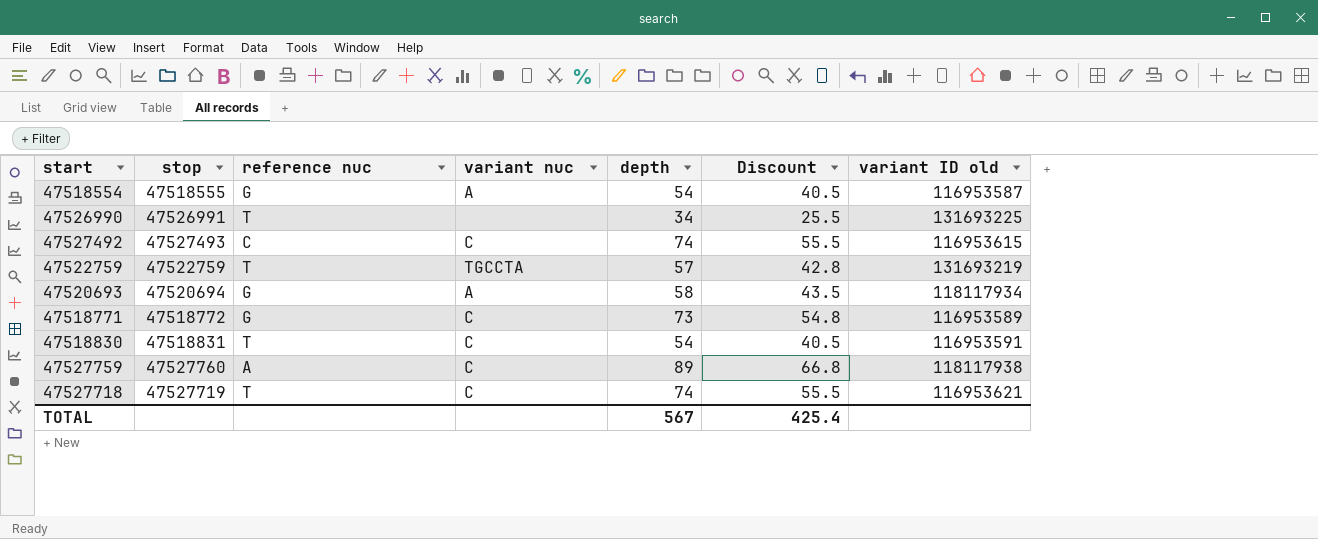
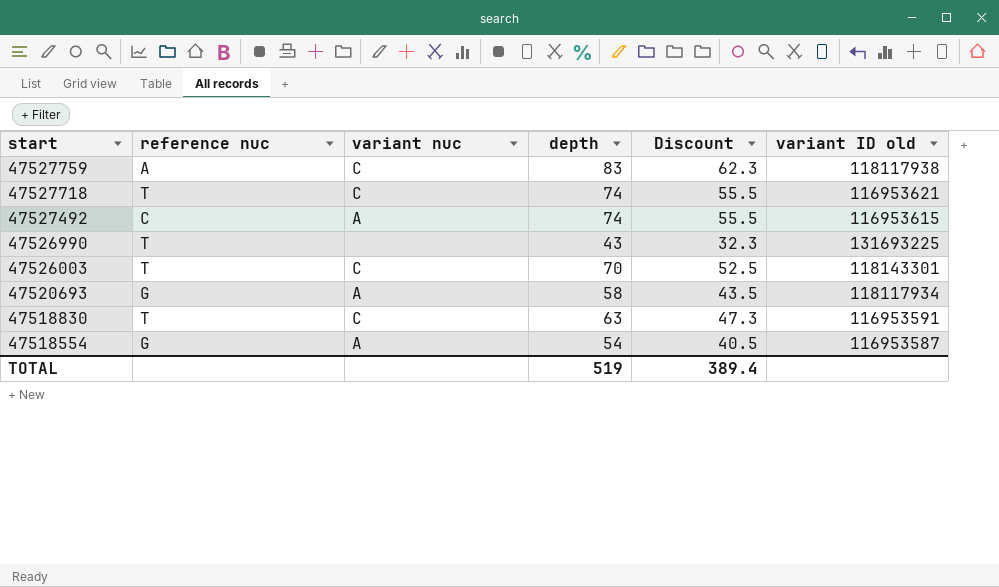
row order: none -> start descending
column stop | position: 2 -> none
row 47522759: 47522759 | T | TGCCTA | 57 | 42.8 | 131693219 -> none
row 47518771: 47518772 | G | C | 73 | 54.8 | 116953589 -> none
47527759 | depth: 89 -> 83
47527759 | Discount: 66.8 -> 62.3
47527492 | variant nuc: C -> A
47526990 | depth: 34 -> 43
47526990 | Discount: 25.5 -> 32.3
row 47526003: none -> T | C | 70 | 52.5 | 118143301
47518830 | depth: 54 -> 63
47518830 | Discount: 40.5 -> 47.3
TOTAL | depth: 567 -> 519
TOTAL | Discount: 425.4 -> 389.4

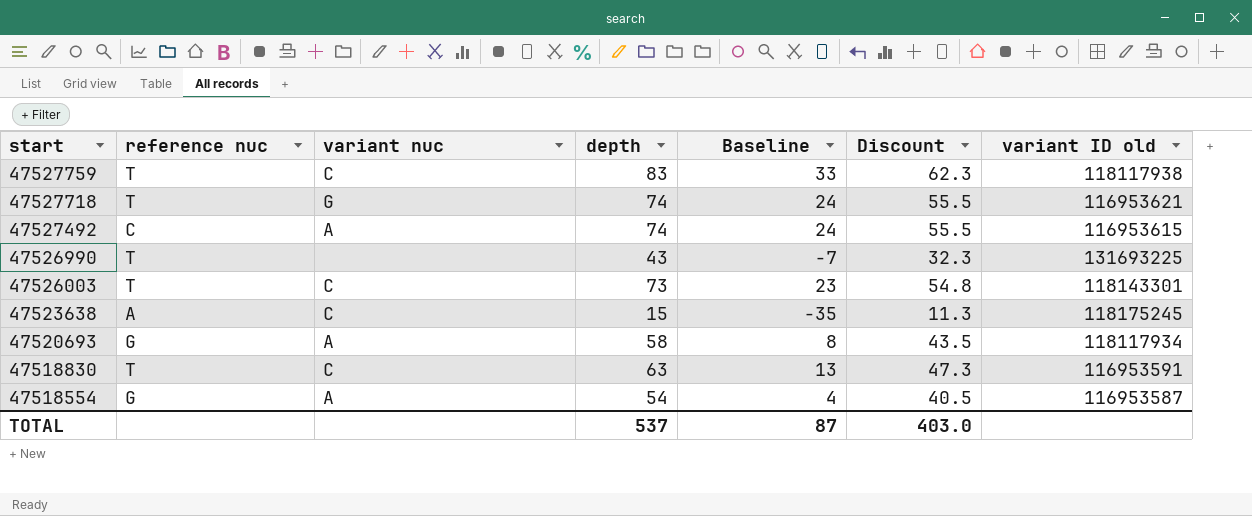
column Baseline | formula: none -> [depth] - 50
47527759 | reference nuc: A -> T
47527718 | variant nuc: C -> G
47526003 | depth: 70 -> 73
47526003 | Discount: 52.5 -> 54.8
row 47523638: none -> A | C | 15 | -35 | 11.3 | 118175245
TOTAL | depth: 519 -> 537
TOTAL | Discount: 389.4 -> 403.0

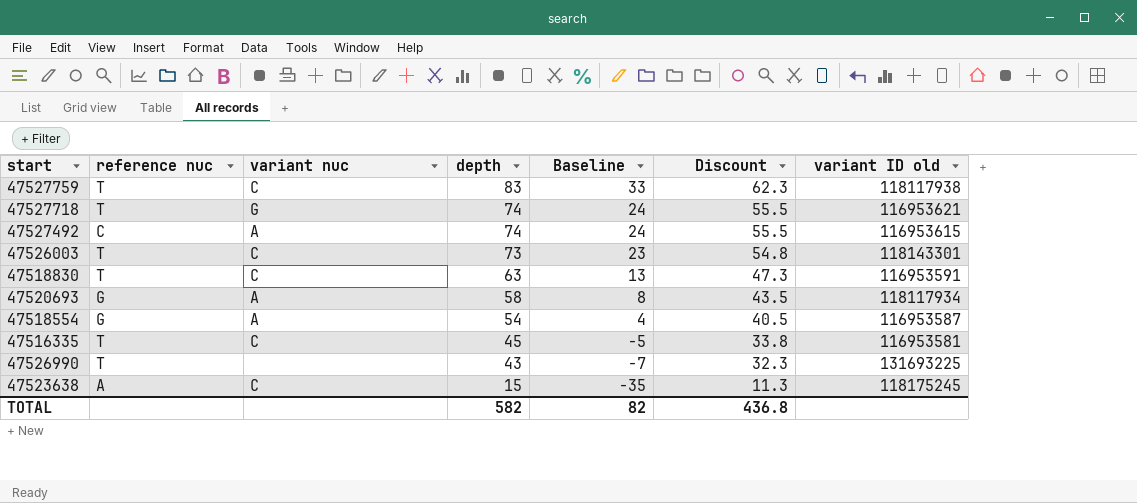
row order: start descending -> depth descending
row 47516335: none -> T | C | 45 | -5 | 33.8 | 116953581
TOTAL | depth: 537 -> 582
TOTAL | Baseline: 87 -> 82
TOTAL | Discount: 403.0 -> 436.8

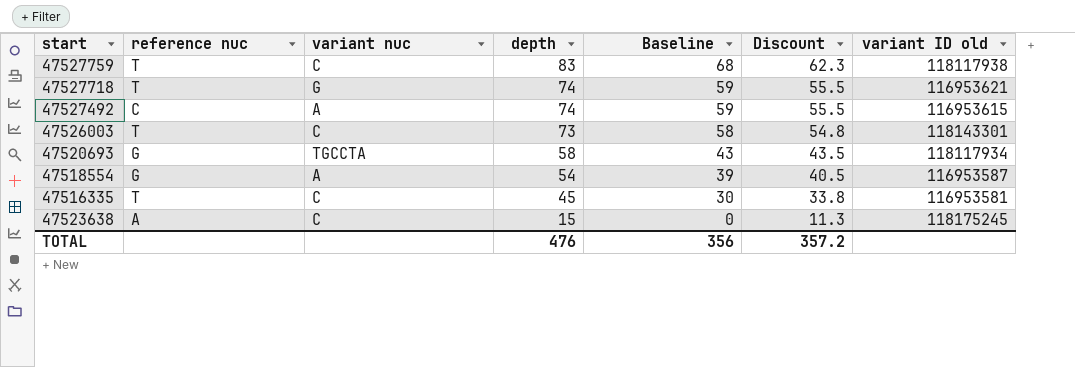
column Baseline | formula: [depth] - 50 -> [depth] - 15
row 47518830: T | C | 63 | 13 | 47.3 | 116953591 -> none
row 47526990: T | none | 43 | -7 | 32.3 | 131693225 -> none
47520693 | variant nuc: A -> TGCCTA
TOTAL | depth: 582 -> 476
TOTAL | Baseline: 82 -> 356
TOTAL | Discount: 436.8 -> 357.2

